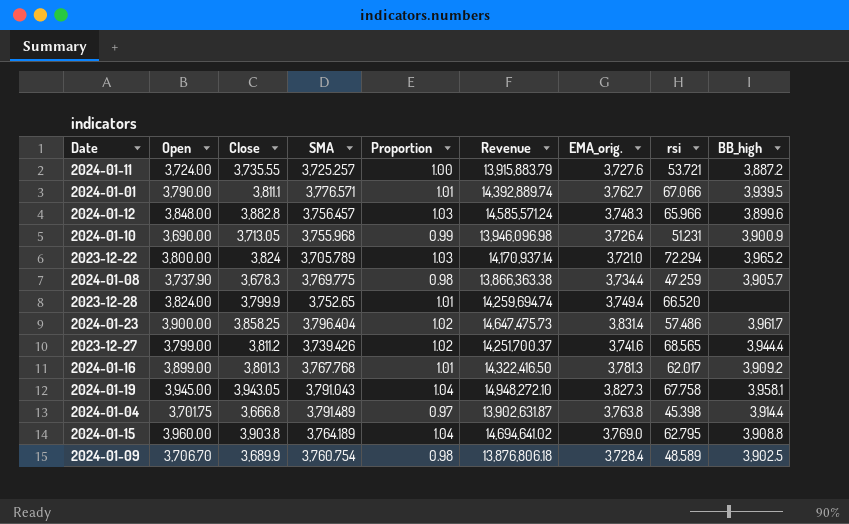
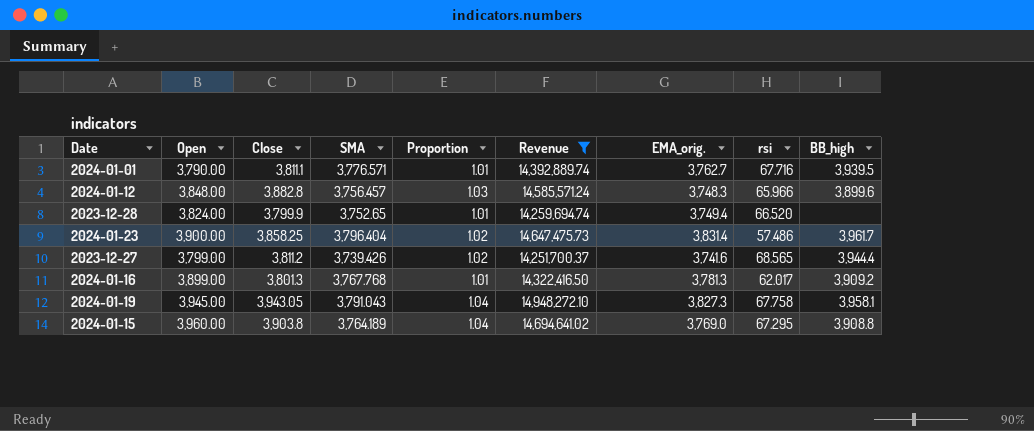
filter: none -> Revenue >= 14,251,700.37
2024-01-01 | rsi: 67.066 -> 67.716
2024-01-15 | rsi: 62.795 -> 67.295

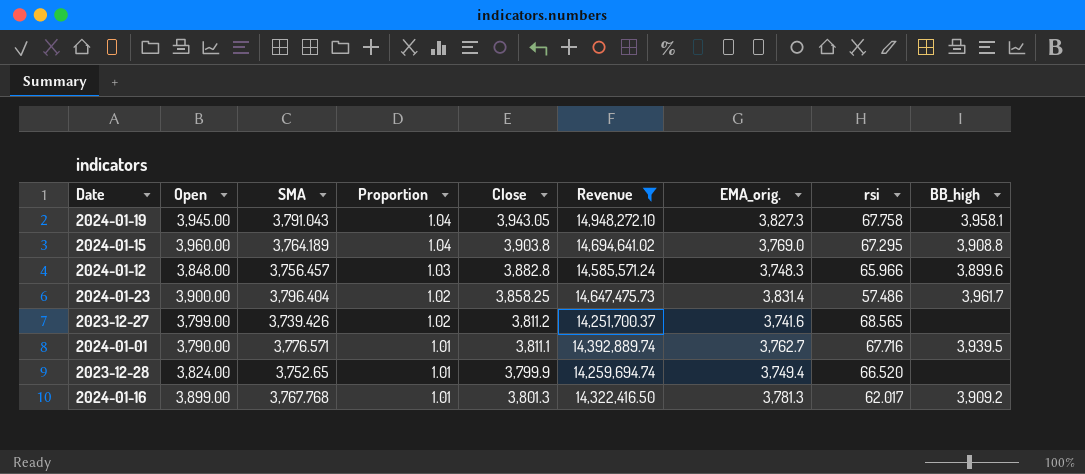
row order: none -> Proportion descending
column Close | position: 3 -> 5
2023-12-27 | BB_high: 3,944.4 -> none

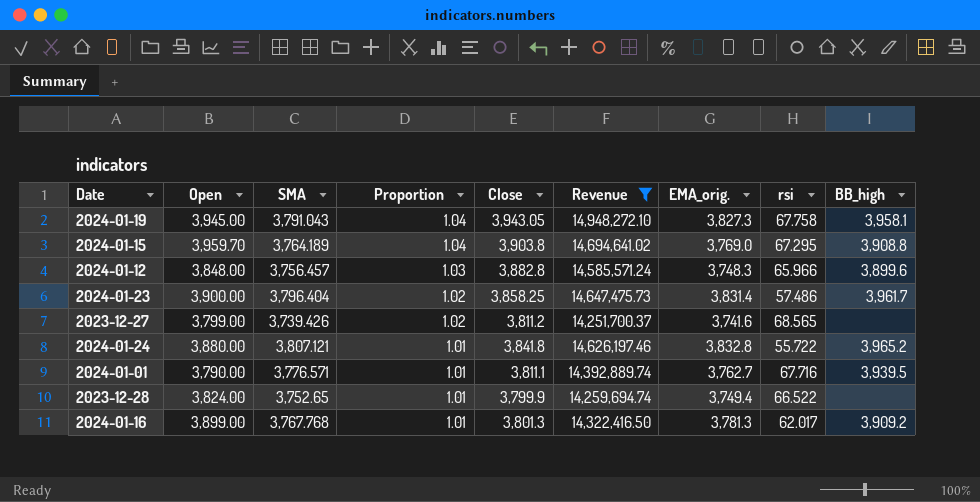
2024-01-15 | Open: 3,960.00 -> 3,959.70
row 2024-01-24: none -> 3,880.00 | 3,807.121 | 1.01 | 3,841.8 | 14,626,197.46 | 3,832.8 | 55.722 | 3,965.2
2023-12-28 | rsi: 66.520 -> 66.522

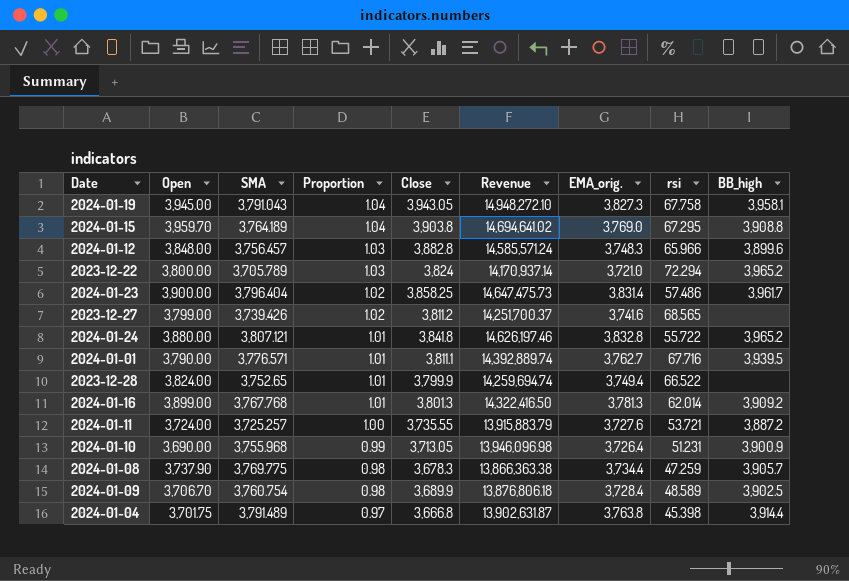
filter: Revenue >= 14,251,700.37 -> none
2024-01-16 | rsi: 62.017 -> 62.014

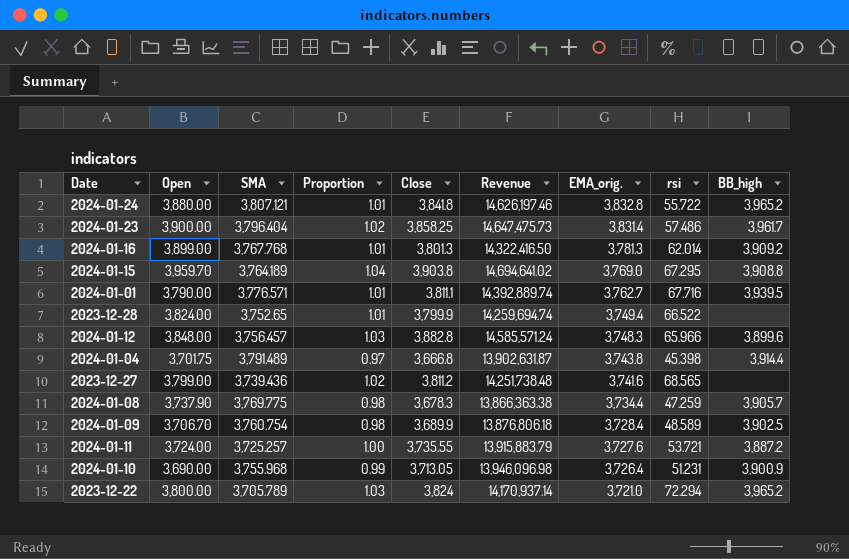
row order: Proportion descending -> EMA_orig. descending
row 2024-01-19: 3,945.00 | 3,791.043 | 1.04 | 3,943.05 | 14,948,272.10 | 3,827.3 | 67.758 | 3,958.1 -> none
2024-01-04 | EMA_orig.: 3,763.8 -> 3,743.8
2023-12-27 | SMA: 3,739.426 -> 3,739.436
2023-12-27 | Revenue: 14,251,700.37 -> 14,251,738.48

